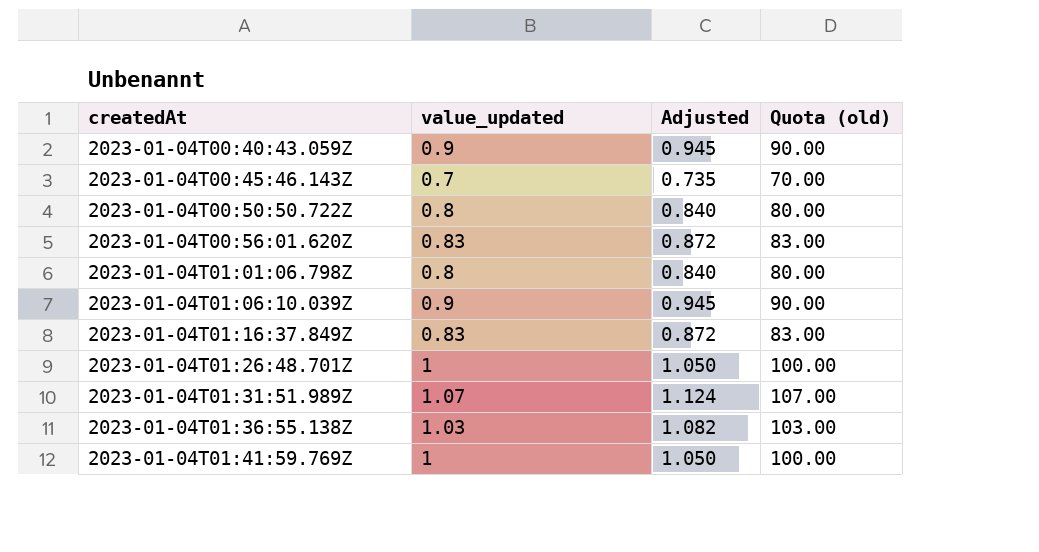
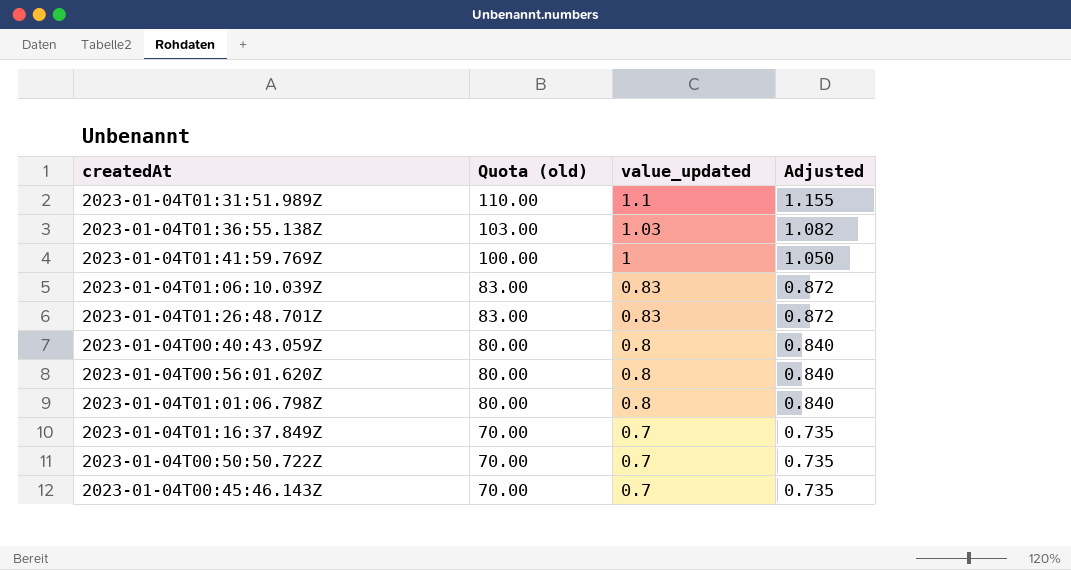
row order: createdAt ascending -> Quota (old) descending
column Quota (old) | position: 4 -> 2
2023-01-04T01:31:51.989Z | Quota (old): 107.00 -> 110.00
2023-01-04T01:31:51.989Z | value_updated: 1.07 -> 1.1
2023-01-04T01:31:51.989Z | Adjusted: 1.124 -> 1.155
2023-01-04T01:06:10.039Z | Quota (old): 90.00 -> 83.00
2023-01-04T01:06:10.039Z | value_updated: 0.9 -> 0.83
2023-01-04T01:06:10.039Z | Adjusted: 0.945 -> 0.872
2023-01-04T01:26:48.701Z | Quota (old): 100.00 -> 83.00
2023-01-04T01:26:48.701Z | value_updated: 1 -> 0.83
2023-01-04T01:26:48.701Z | Adjusted: 1.050 -> 0.872
2023-01-04T00:40:43.059Z | Quota (old): 90.00 -> 80.00
2023-01-04T00:40:43.059Z | value_updated: 0.9 -> 0.8
2023-01-04T00:40:43.059Z | Adjusted: 0.945 -> 0.840
2023-01-04T00:56:01.620Z | Quota (old): 83.00 -> 80.00
2023-01-04T00:56:01.620Z | value_updated: 0.83 -> 0.8
2023-01-04T00:56:01.620Z | Adjusted: 0.872 -> 0.840
2023-01-04T01:16:37.849Z | Quota (old): 83.00 -> 70.00
2023-01-04T01:16:37.849Z | value_updated: 0.83 -> 0.7
2023-01-04T01:16:37.849Z | Adjusted: 0.872 -> 0.735
2023-01-04T00:50:50.722Z | Quota (old): 80.00 -> 70.00
2023-01-04T00:50:50.722Z | value_updated: 0.8 -> 0.7
2023-01-04T00:50:50.722Z | Adjusted: 0.840 -> 0.735

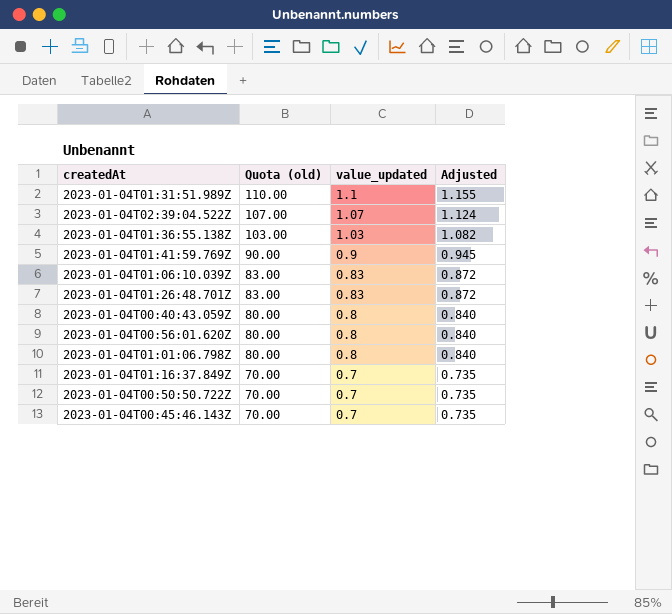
row 2023-01-04T02:39:04.522Z: none -> 107.00 | 1.07 | 1.124
2023-01-04T01:41:59.769Z | Quota (old): 100.00 -> 90.00
2023-01-04T01:41:59.769Z | value_updated: 1 -> 0.9
2023-01-04T01:41:59.769Z | Adjusted: 1.050 -> 0.945

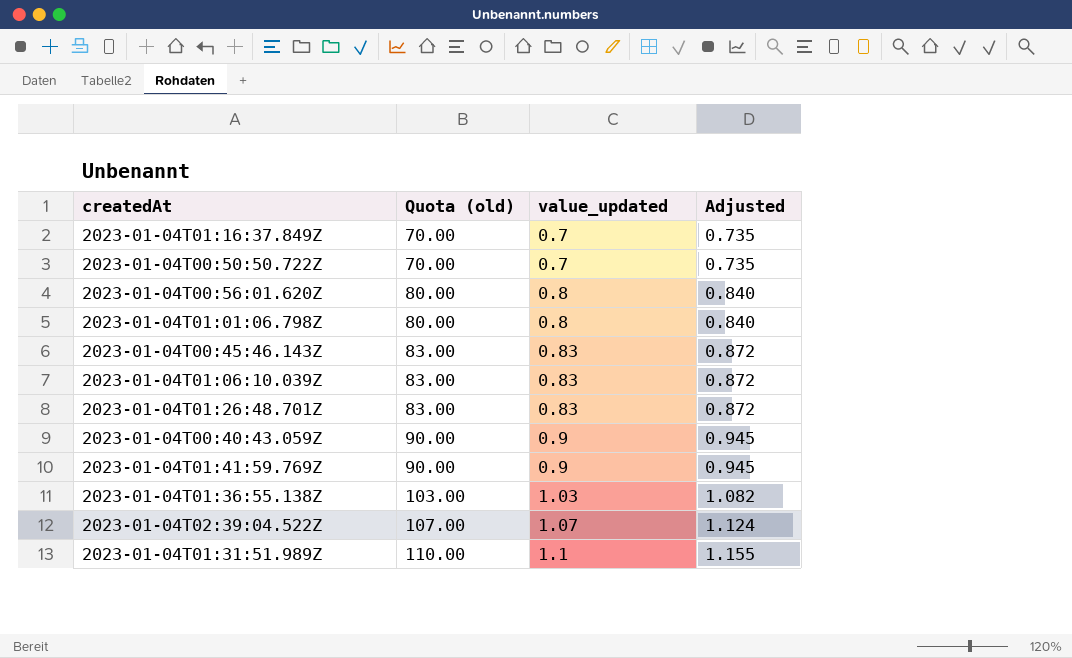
row order: Quota (old) descending -> Quota (old) ascending
2023-01-04T00:45:46.143Z | Quota (old): 70.00 -> 83.00
2023-01-04T00:45:46.143Z | value_updated: 0.7 -> 0.83
2023-01-04T00:45:46.143Z | Adjusted: 0.735 -> 0.872
2023-01-04T00:40:43.059Z | Quota (old): 80.00 -> 90.00
2023-01-04T00:40:43.059Z | value_updated: 0.8 -> 0.9
2023-01-04T00:40:43.059Z | Adjusted: 0.840 -> 0.945

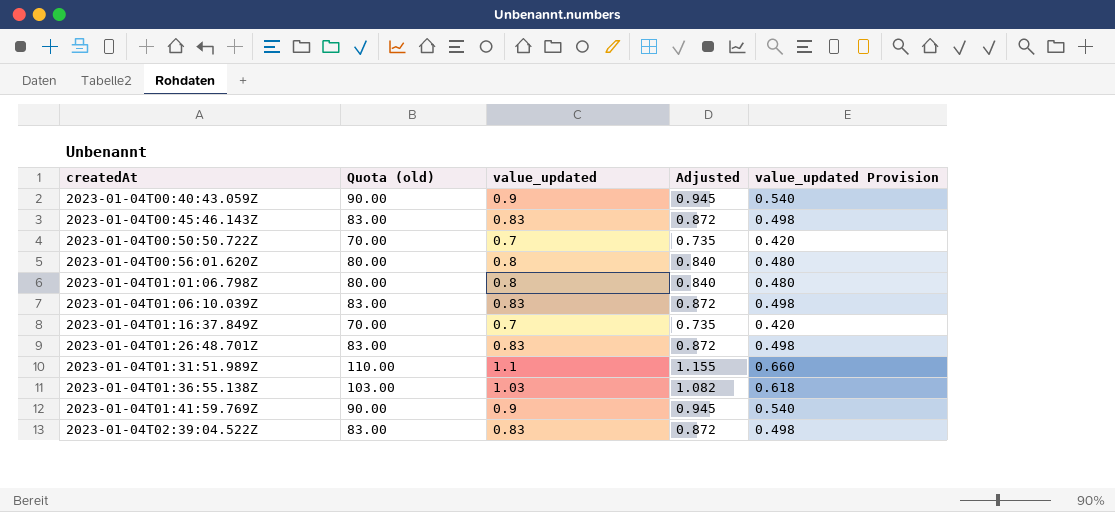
row order: Quota (old) ascending -> createdAt ascending
column value_updated Provision | formula: none -> [value_updated] * 0.6
2023-01-04T02:39:04.522Z | Quota (old): 107.00 -> 83.00
2023-01-04T02:39:04.522Z | value_updated: 1.07 -> 0.83
2023-01-04T02:39:04.522Z | Adjusted: 1.124 -> 0.872

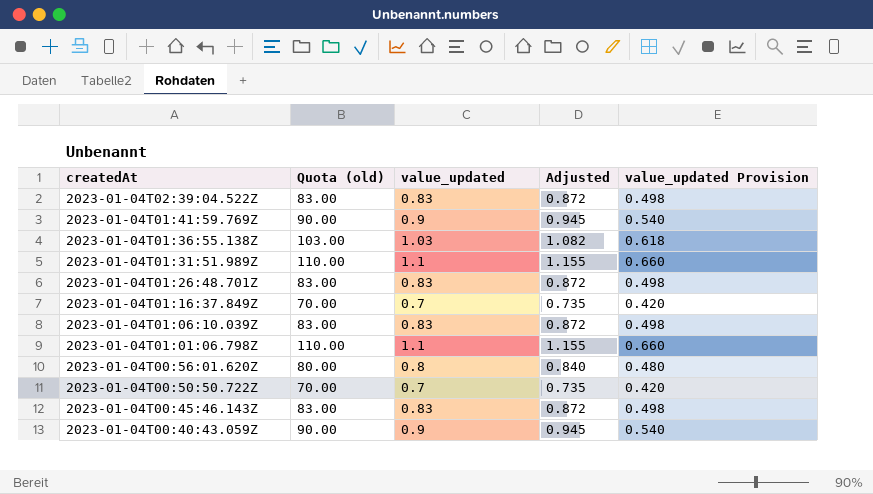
row order: createdAt ascending -> createdAt descending
2023-01-04T01:01:06.798Z | Quota (old): 80.00 -> 110.00
2023-01-04T01:01:06.798Z | value_updated: 0.8 -> 1.1
2023-01-04T01:01:06.798Z | Adjusted: 0.840 -> 1.155
2023-01-04T01:01:06.798Z | value_updated Provision: 0.480 -> 0.660

